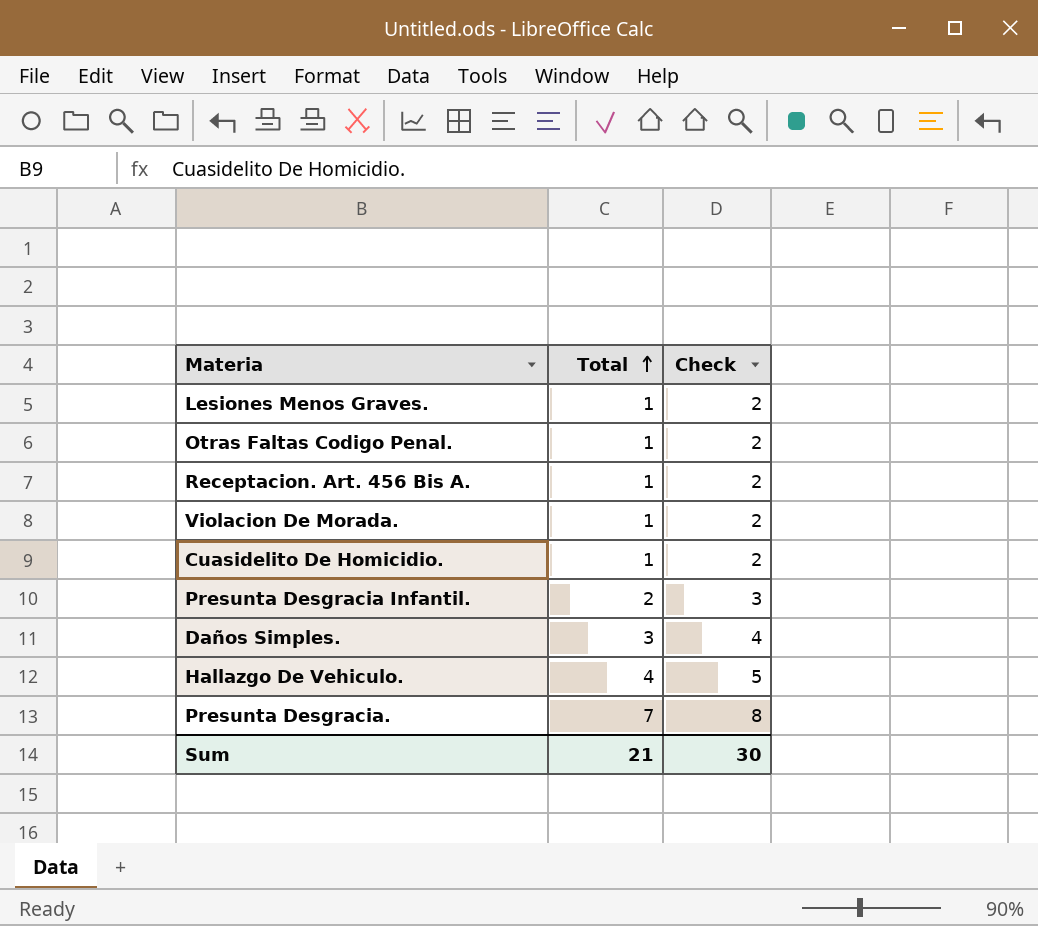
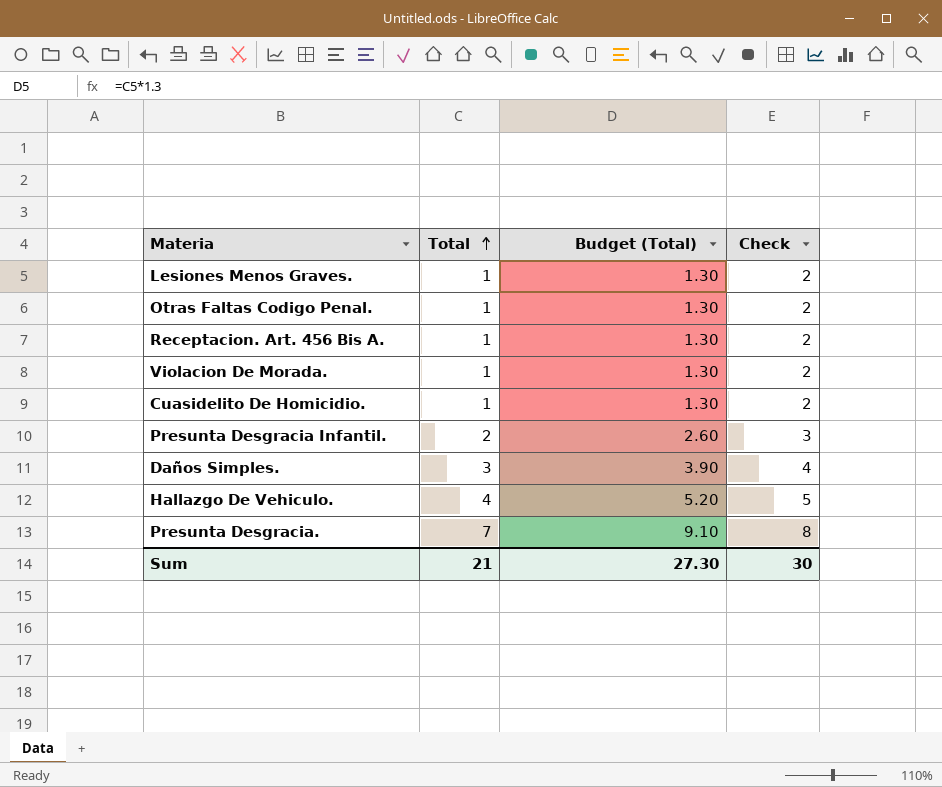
column Budget (Total) | formula: none -> [Total] * 1.3

